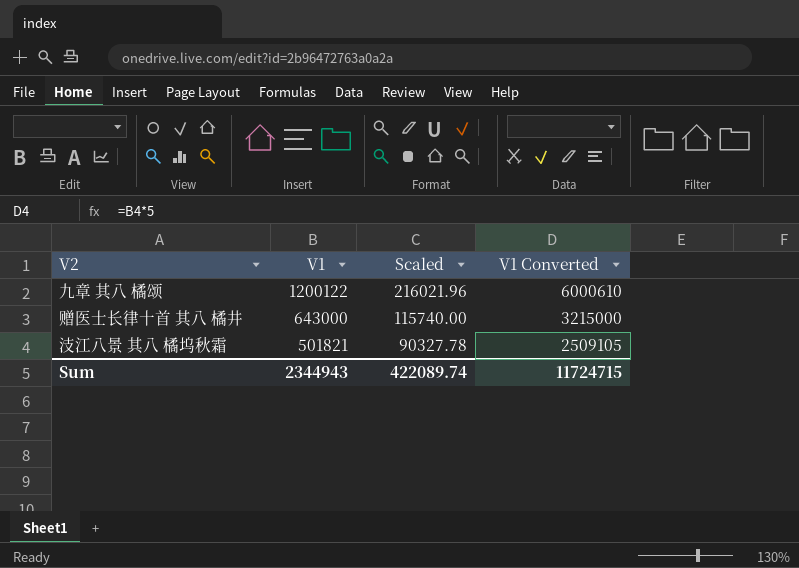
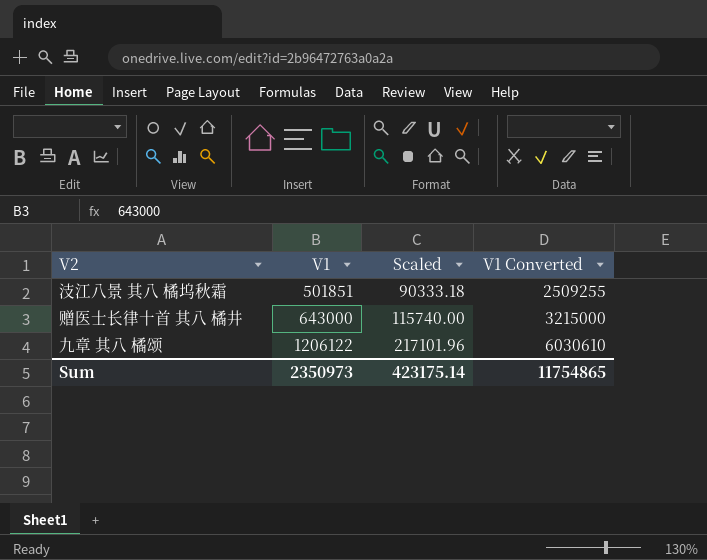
row order: V1 descending -> V1 ascending
汥江八景 其八 橘坞秋霜 | V1: 501821 -> 501851
汥江八景 其八 橘坞秋霜 | Scaled: 90327.78 -> 90333.18
汥江八景 其八 橘坞秋霜 | V1 Converted: 2509105 -> 2509255
九章 其八 橘颂 | V1: 1200122 -> 1206122
九章 其八 橘颂 | Scaled: 216021.96 -> 217101.96
九章 其八 橘颂 | V1 Converted: 6000610 -> 6030610
Sum | V1: 2344943 -> 2350973
Sum | Scaled: 422089.74 -> 423175.14
Sum | V1 Converted: 11724715 -> 11754865

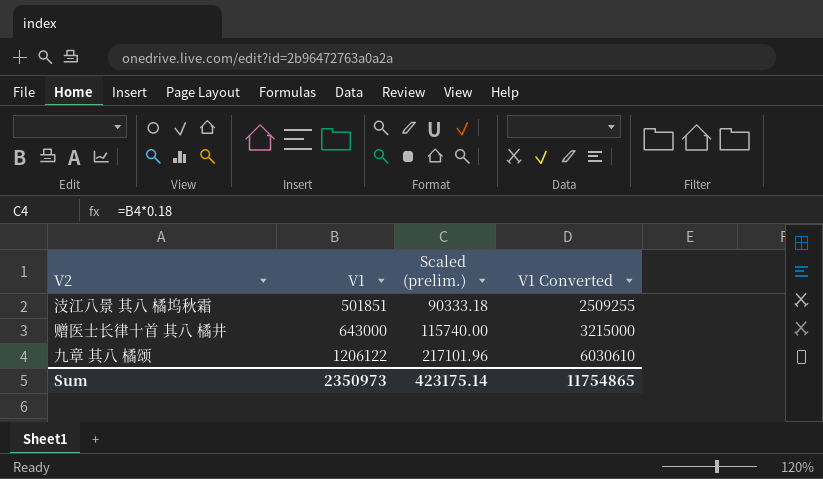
column name: Scaled -> Scaled (prelim.)

